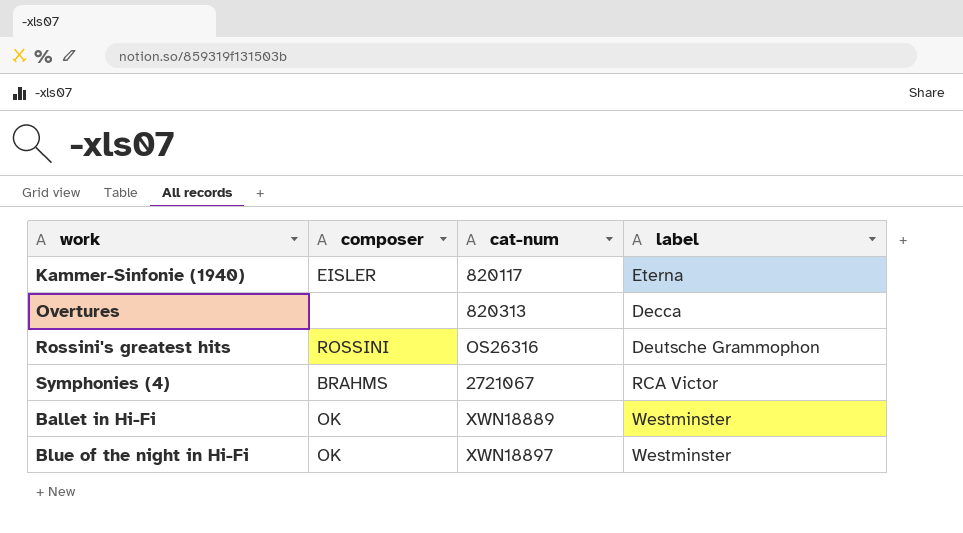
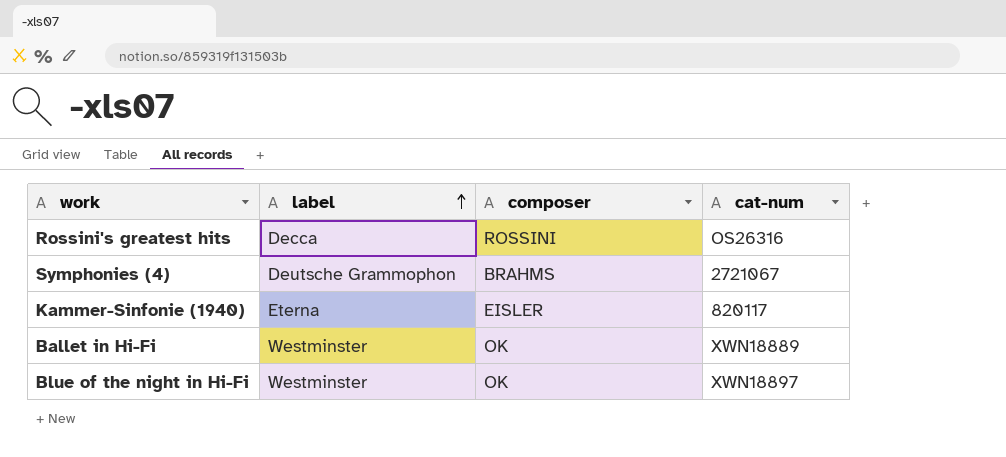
row order: none -> label ascending
column label | position: 4 -> 2
row Overtures: none | 820313 | Decca -> none
Rossini's greatest hits | label: Deutsche Grammophon -> Decca
Symphonies (4) | label: RCA Victor -> Deutsche Grammophon

